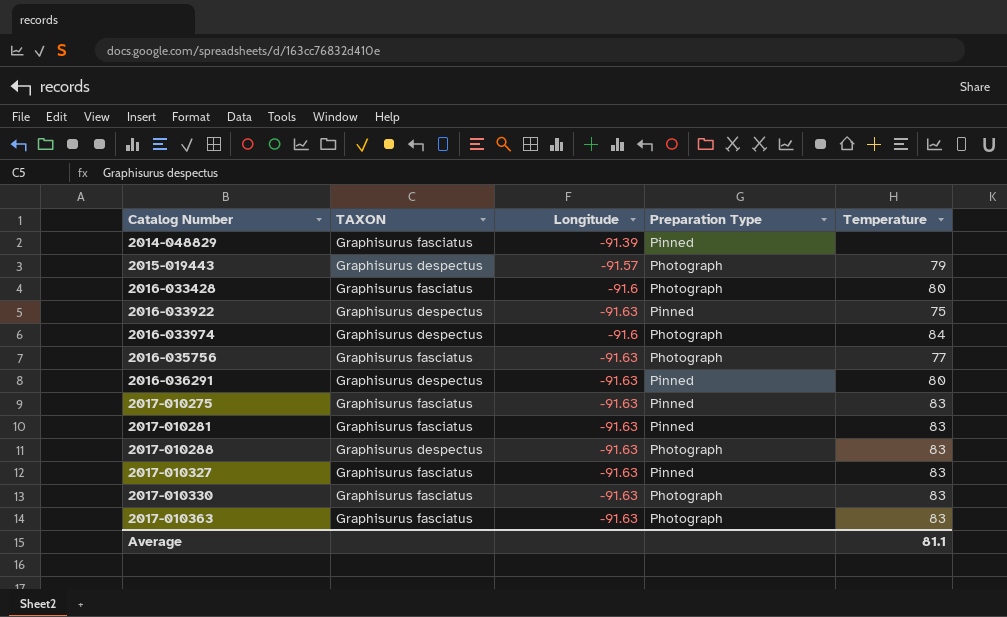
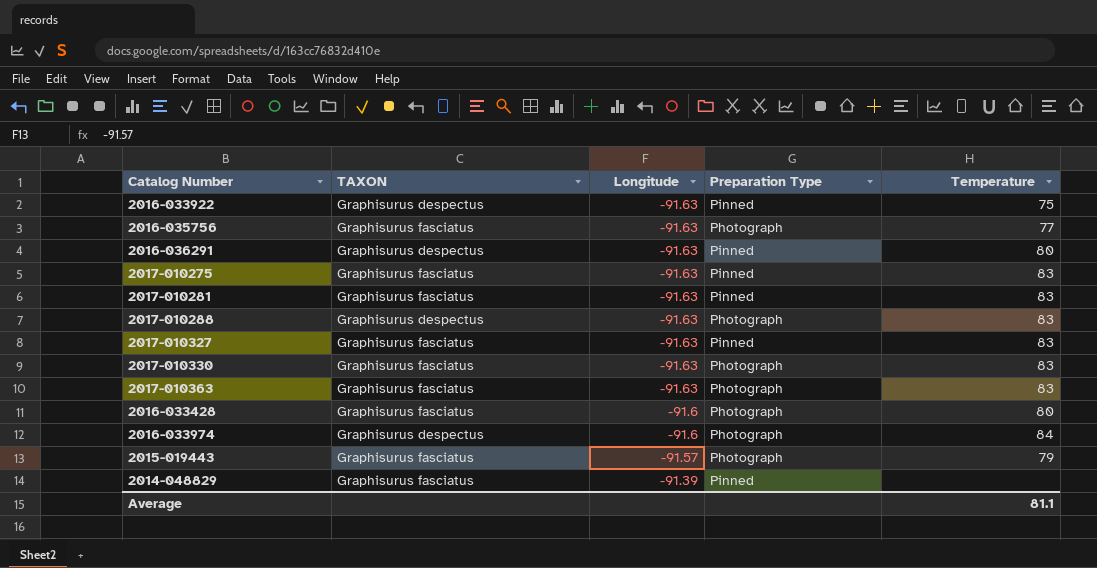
row order: Catalog Number ascending -> Longitude ascending
2015-019443 | TAXON: Graphisurus despectus -> Graphisurus fasciatus

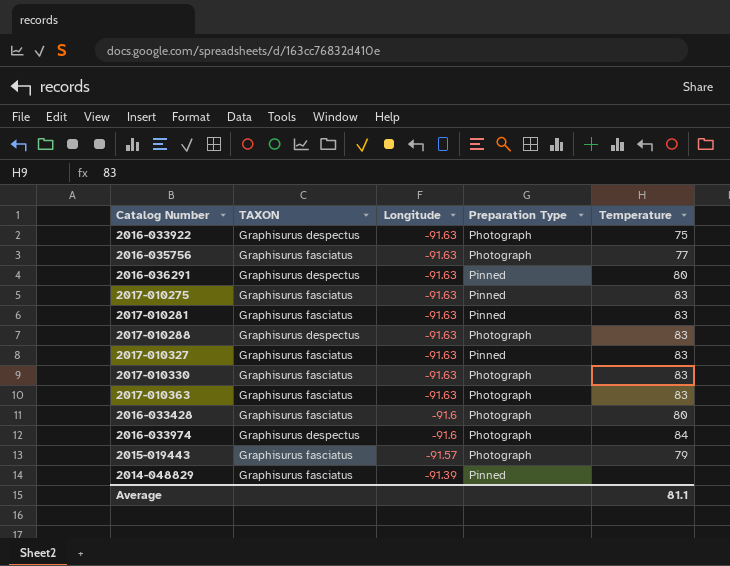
2016-033922 | Preparation Type: Pinned -> Photograph

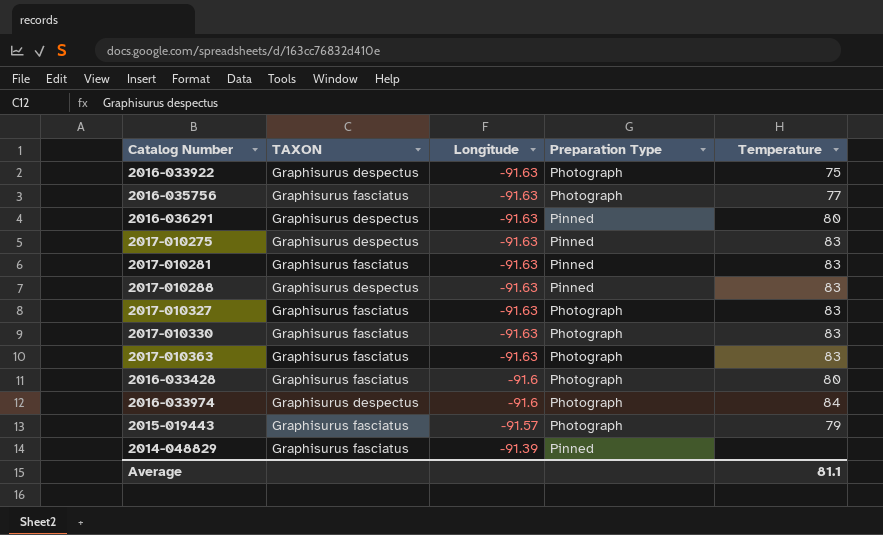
2017-010275 | TAXON: Graphisurus fasciatus -> Graphisurus despectus
2017-010288 | Preparation Type: Photograph -> Pinned
2017-010327 | Preparation Type: Pinned -> Photograph

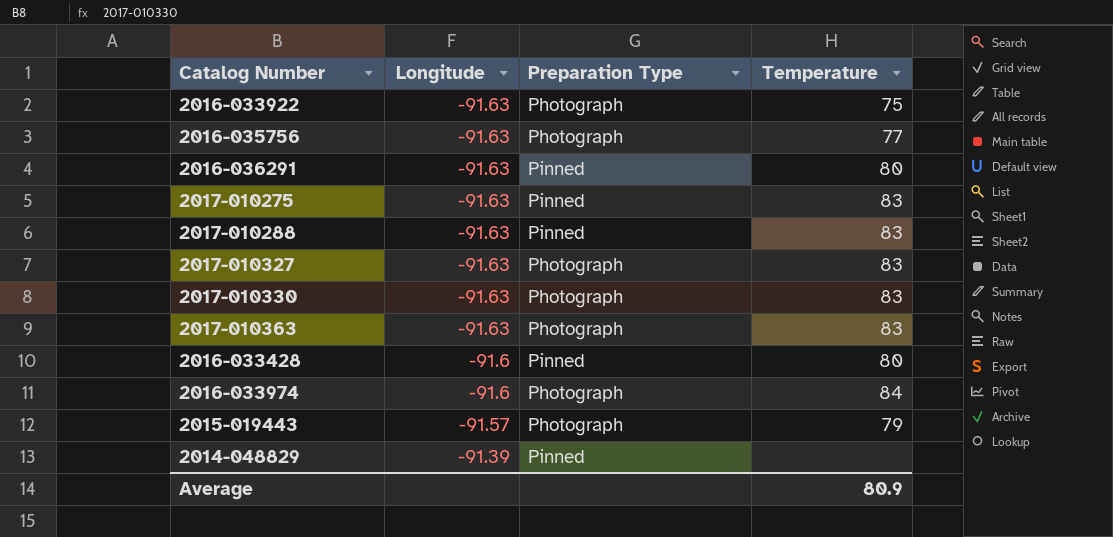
column TAXON | position: 2 -> none
row 2017-010281: Graphisurus fasciatus | -91.63 | Pinned | 83 -> none
2016-033428 | Preparation Type: Photograph -> Pinned
Average | Temperature: 81.1 -> 80.9

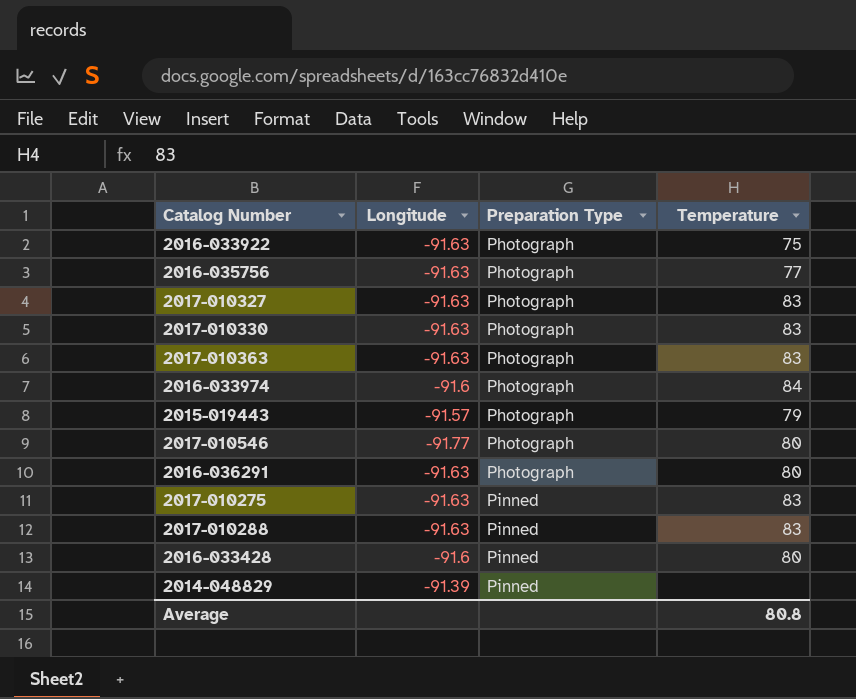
row order: Longitude ascending -> Preparation Type ascending
row 2017-010546: none -> -91.77 | Photograph | 80
2016-036291 | Preparation Type: Pinned -> Photograph
Average | Temperature: 80.9 -> 80.8

